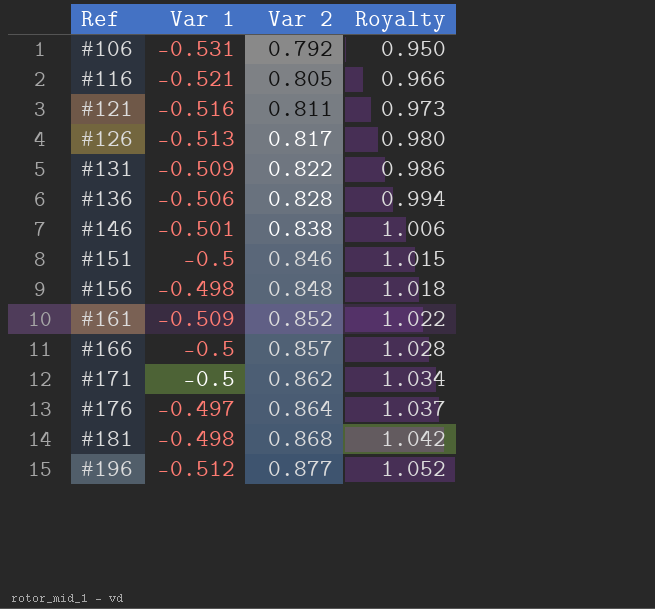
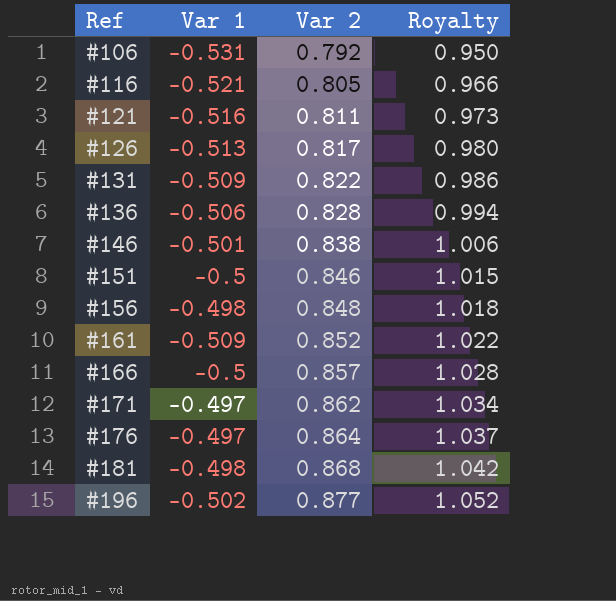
#171 | Var 1: -0.5 -> -0.497
#196 | Var 1: -0.512 -> -0.502

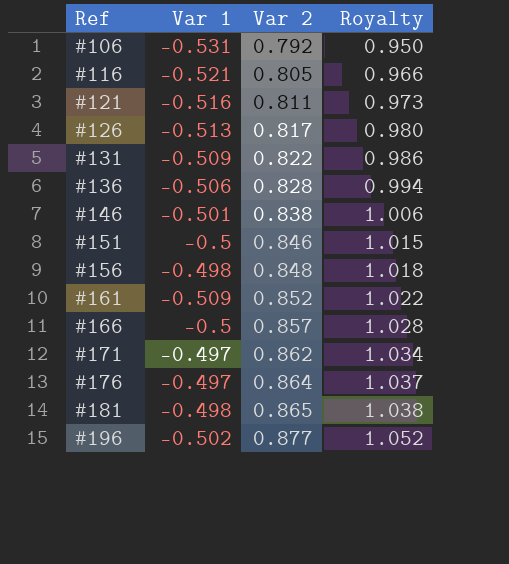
#181 | Var 2: 0.868 -> 0.865
#181 | Royalty: 1.042 -> 1.038

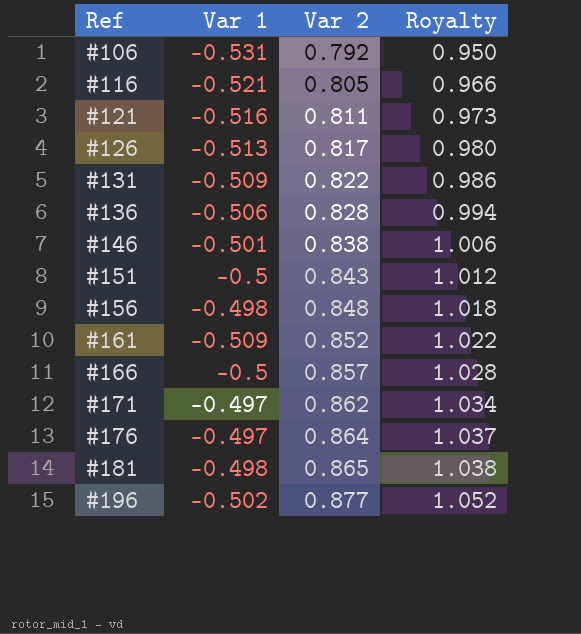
#151 | Var 2: 0.846 -> 0.843
#151 | Royalty: 1.015 -> 1.012

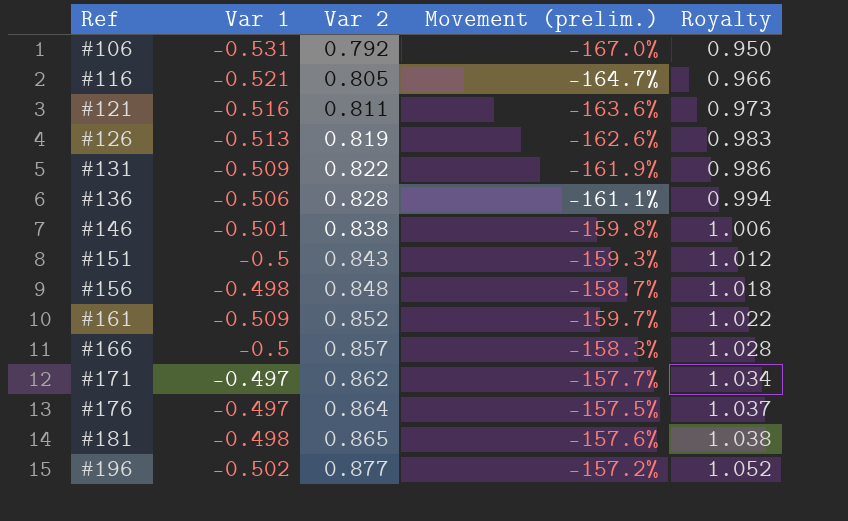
column Movement (prelim.) | formula: none -> ([Var 1] - [Var 2]) / [Var 2]
#126 | Var 2: 0.817 -> 0.819
#126 | Royalty: 0.980 -> 0.983

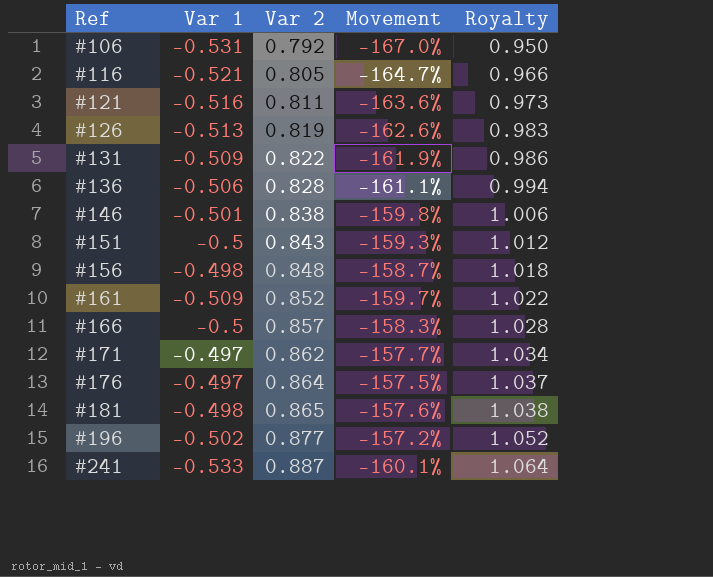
column name: Movement (prelim.) -> Movement
row #241: none -> -0.533 | 0.887 | -160.1% | 1.064

